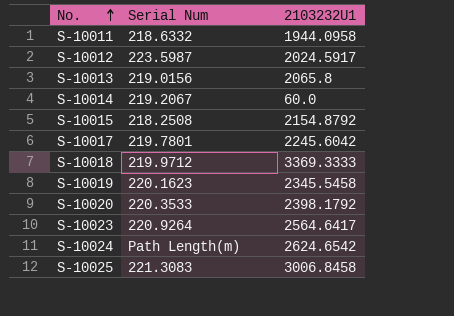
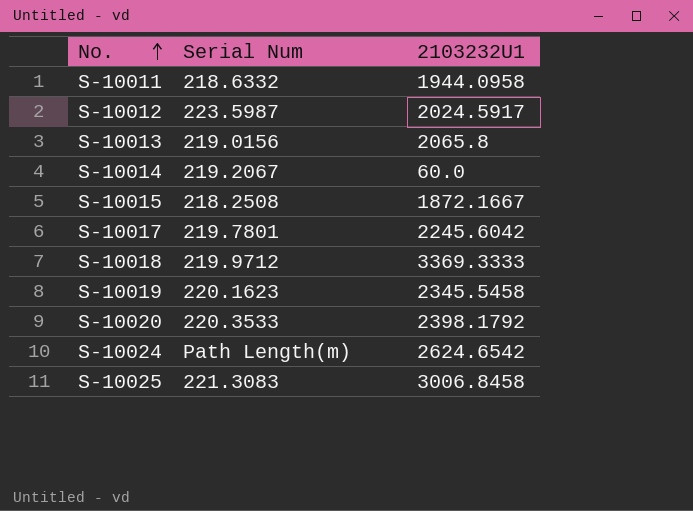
row S-10023: 220.9264 | 2564.6417 -> none
S-10015 | 2103232U1: 2154.8792 -> 1872.1667

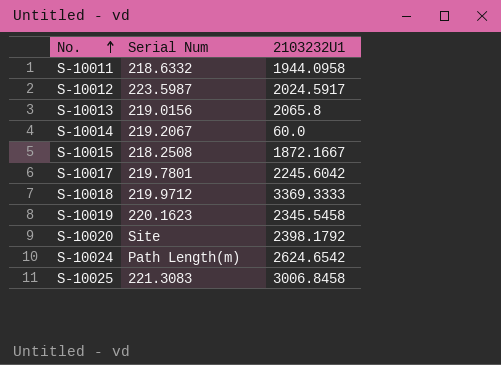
S-10020 | Serial Num: 220.3533 -> Site

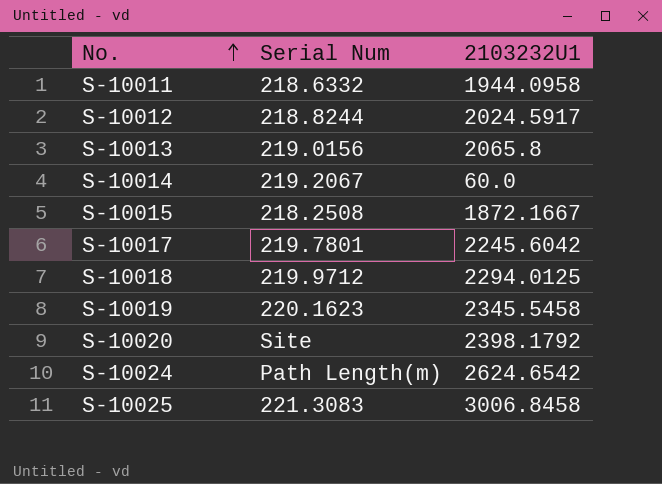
S-10012 | Serial Num: 223.5987 -> 218.8244
S-10018 | 2103232U1: 3369.3333 -> 2294.0125

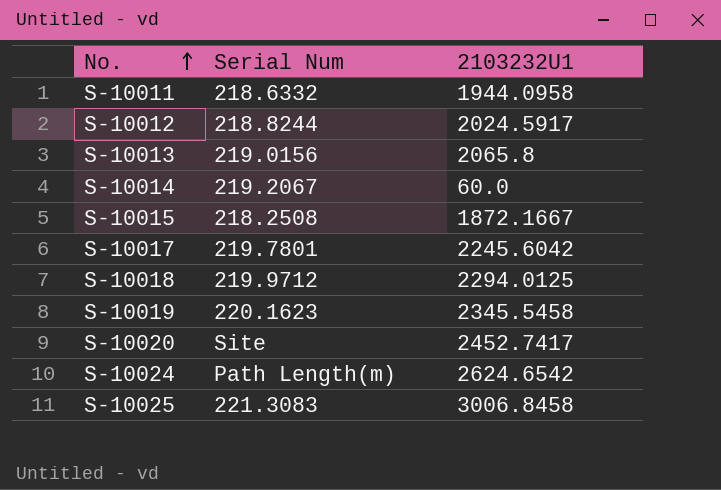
S-10020 | 2103232U1: 2398.1792 -> 2452.7417

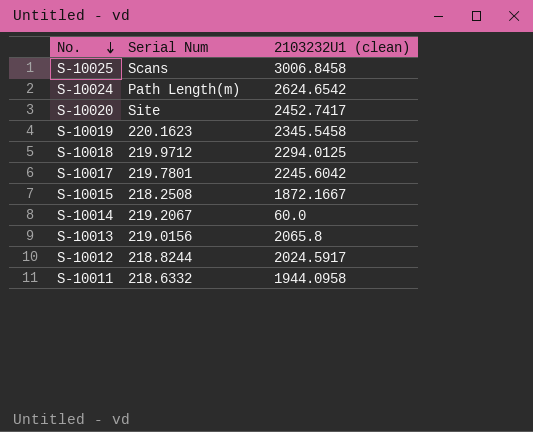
row order: No. ascending -> No. descending
column name: 2103232U1 -> 2103232U1 (clean)
S-10025 | Serial Num: 221.3083 -> Scans

